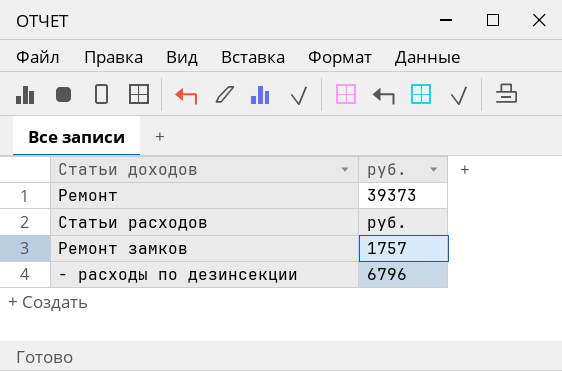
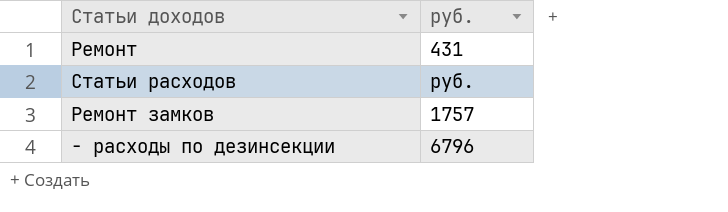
Ремонт | руб.: 39373 -> 431

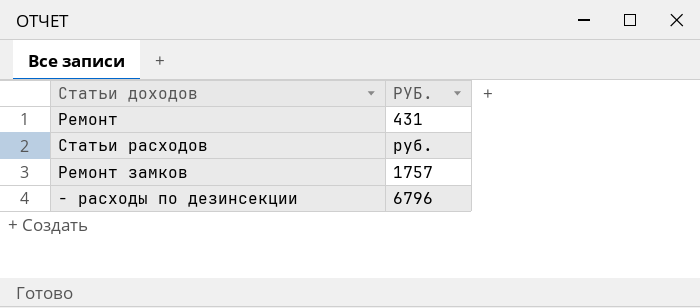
column name: руб. -> РУБ.

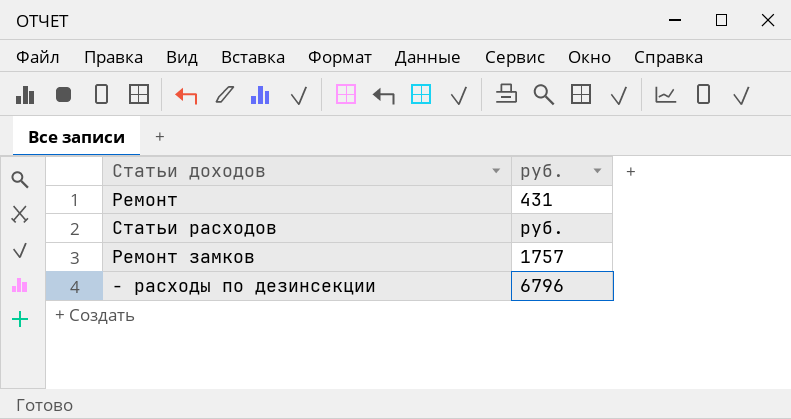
column name: РУБ. -> руб.

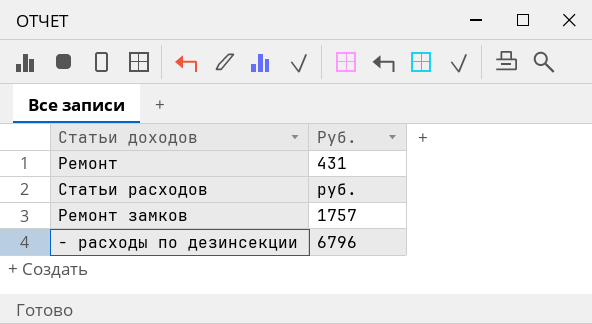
column name: руб. -> Руб.

